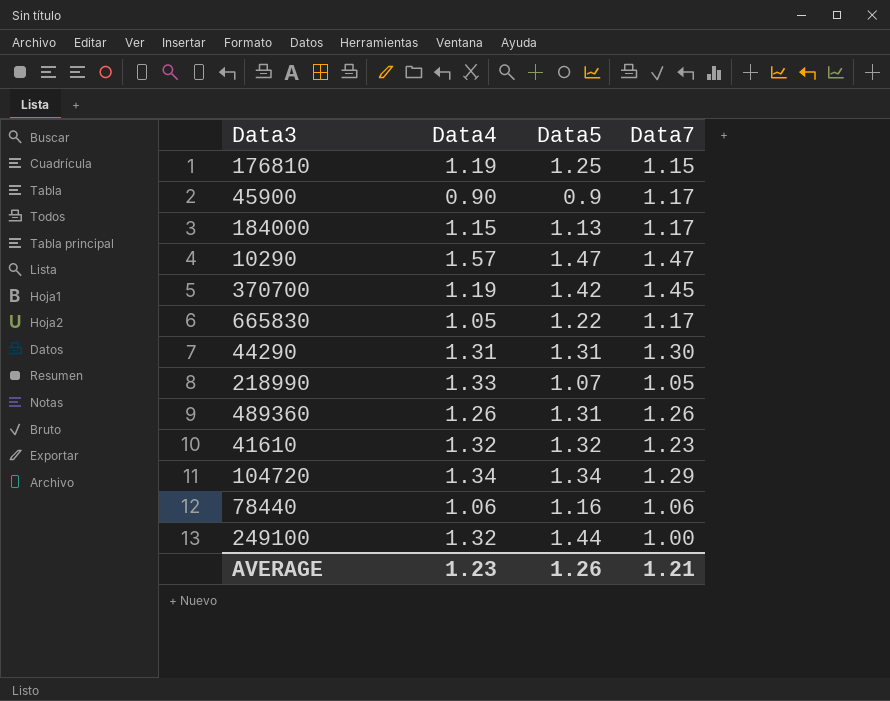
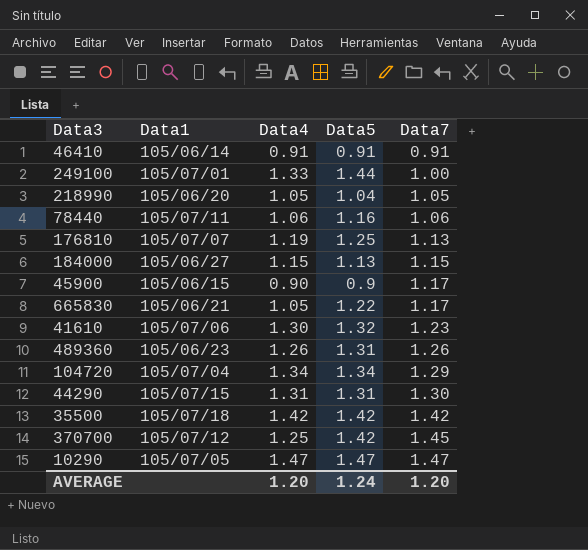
row order: none -> Data7 ascending
column Data1 | position: none -> 2
row 46410: none -> 105/06/14 | 0.91 | 0.91 | 0.91
249100 | Data4: 1.32 -> 1.33
218990 | Data4: 1.33 -> 1.05
218990 | Data5: 1.07 -> 1.04
176810 | Data7: 1.15 -> 1.13
184000 | Data7: 1.17 -> 1.15
41610 | Data4: 1.32 -> 1.30
row 35500: none -> 105/07/18 | 1.42 | 1.42 | 1.42
370700 | Data4: 1.19 -> 1.25
10290 | Data4: 1.57 -> 1.47
AVERAGE | Data4: 1.23 -> 1.20
AVERAGE | Data5: 1.26 -> 1.24
AVERAGE | Data7: 1.21 -> 1.20

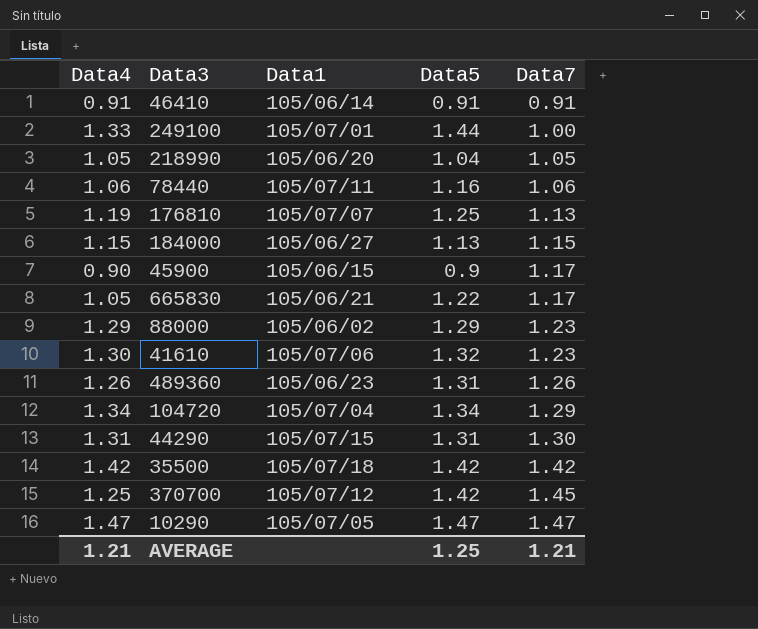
column Data4 | position: 3 -> 1
row 88000: none -> 1.29 | 105/06/02 | 1.29 | 1.23
AVERAGE | Data4: 1.20 -> 1.21
AVERAGE | Data5: 1.24 -> 1.25
AVERAGE | Data7: 1.20 -> 1.21

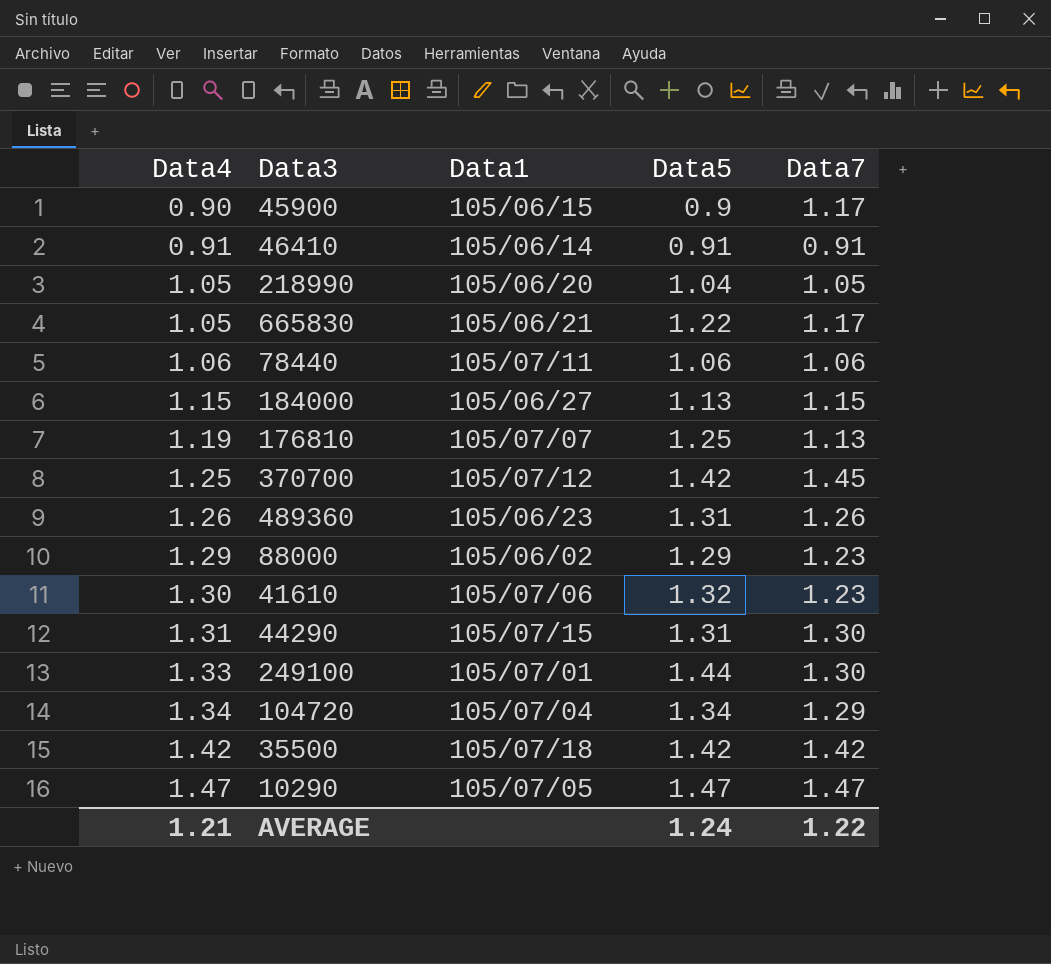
row order: Data7 ascending -> Data4 ascending
78440 | Data5: 1.16 -> 1.06
249100 | Data7: 1.00 -> 1.30
AVERAGE | Data5: 1.25 -> 1.24
AVERAGE | Data7: 1.21 -> 1.22

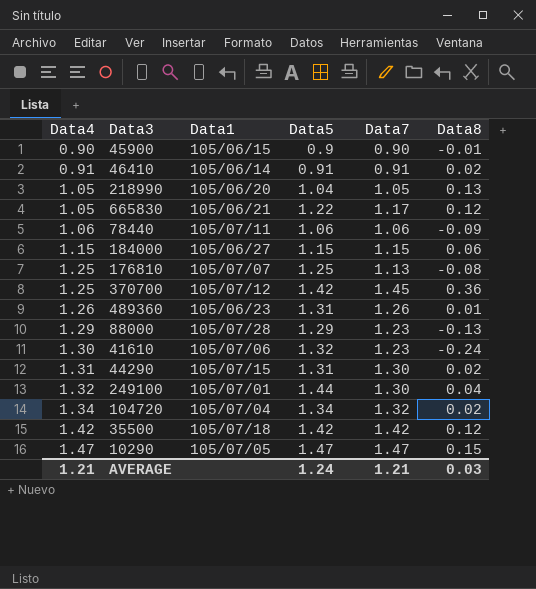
column Data8 | position: none -> 6
45900 | Data7: 1.17 -> 0.90
184000 | Data5: 1.13 -> 1.15
176810 | Data4: 1.19 -> 1.25
88000 | Data1: 105/06/02 -> 105/07/28
249100 | Data4: 1.33 -> 1.32
104720 | Data7: 1.29 -> 1.32
AVERAGE | Data7: 1.22 -> 1.21

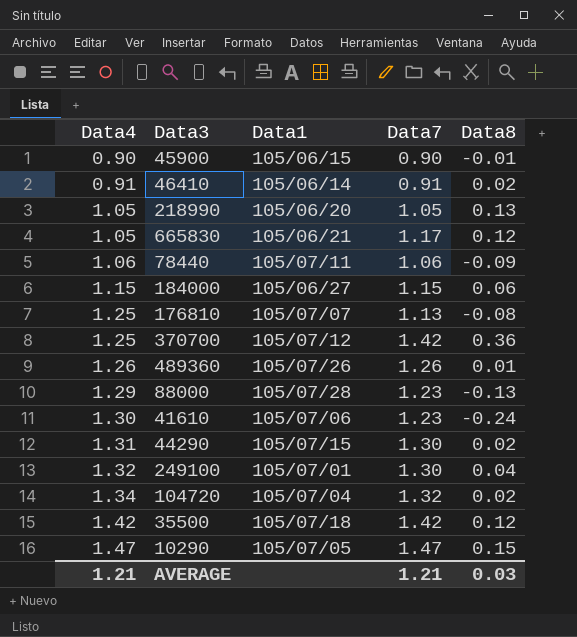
column Data5 | position: 4 -> none
370700 | Data7: 1.45 -> 1.42
489360 | Data1: 105/06/23 -> 105/07/26

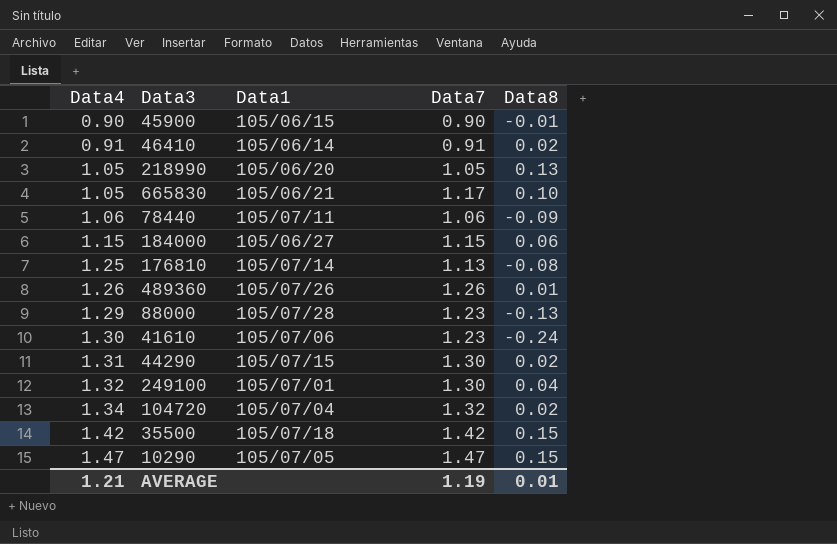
row 370700: 1.25 | 105/07/12 | 1.42 | 0.36 -> none
665830 | Data8: 0.12 -> 0.10
176810 | Data1: 105/07/07 -> 105/07/14
35500 | Data8: 0.12 -> 0.15
AVERAGE | Data7: 1.21 -> 1.19
AVERAGE | Data8: 0.03 -> 0.01

